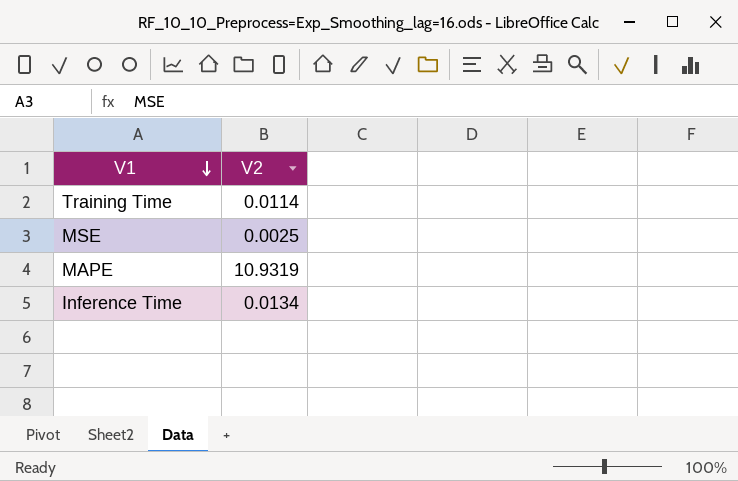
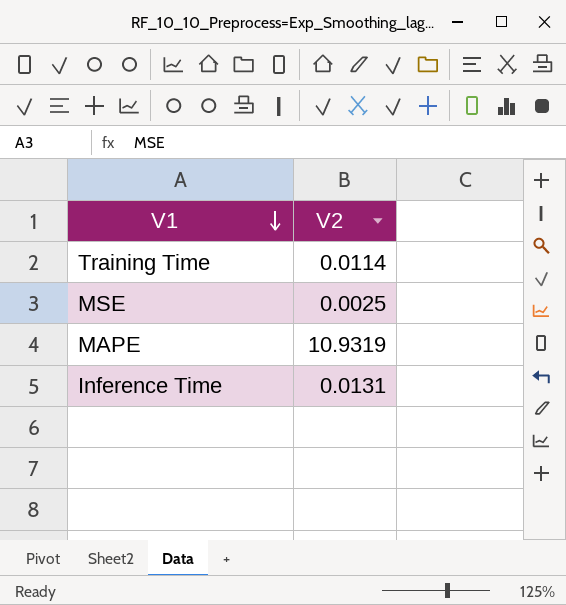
Inference Time | V2: 0.0134 -> 0.0131

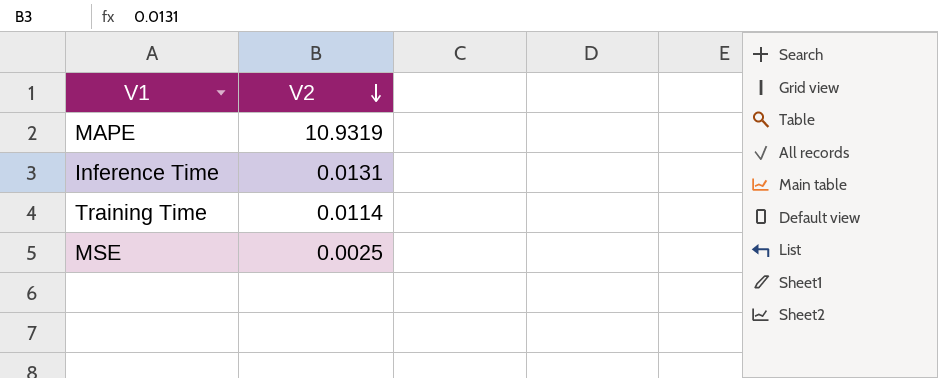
row order: V1 descending -> V2 descending

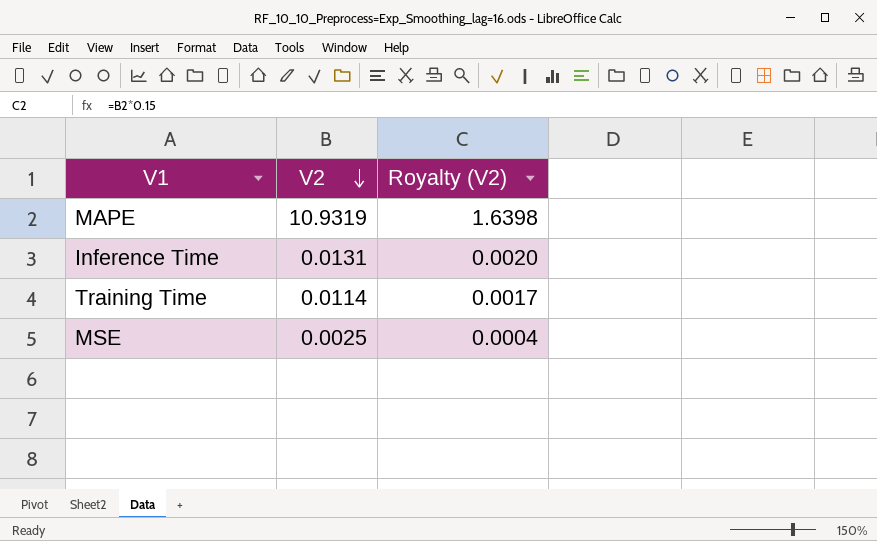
column Royalty (V2) | formula: none -> [V2] * 0.15

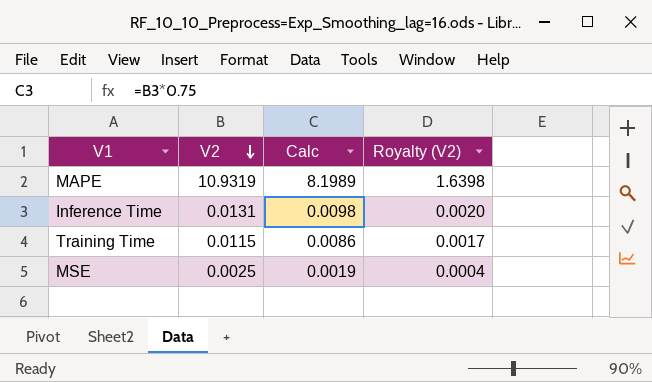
column Calc | formula: none -> [V2] * 0.75
Training Time | V2: 0.0114 -> 0.0115

